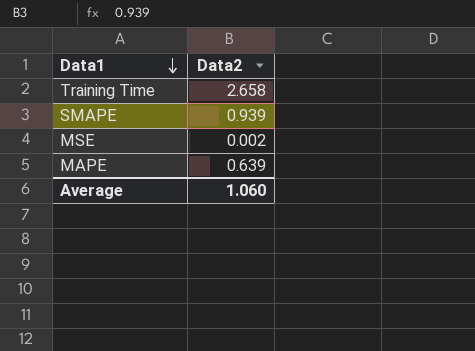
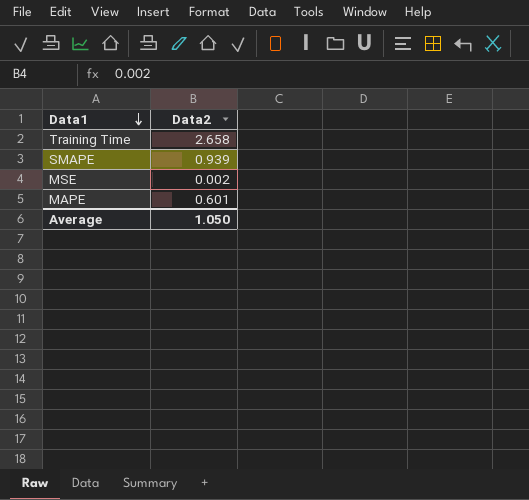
MAPE | Data2: 0.639 -> 0.601
Average | Data2: 1.060 -> 1.050

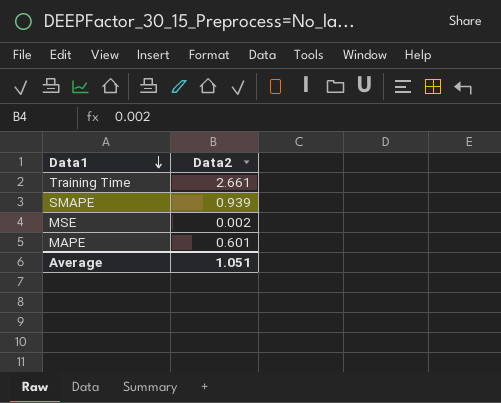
Training Time | Data2: 2.658 -> 2.661
Average | Data2: 1.050 -> 1.051

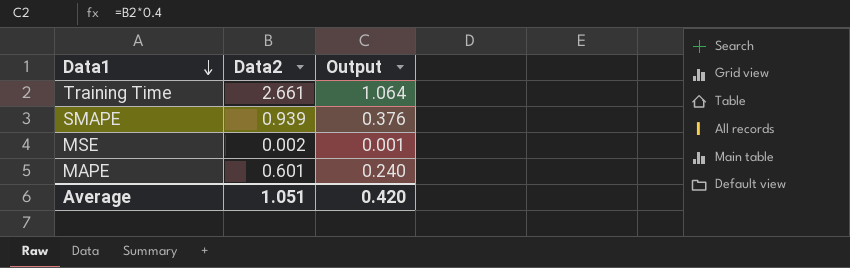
column Output | formula: none -> [Data2] * 0.4

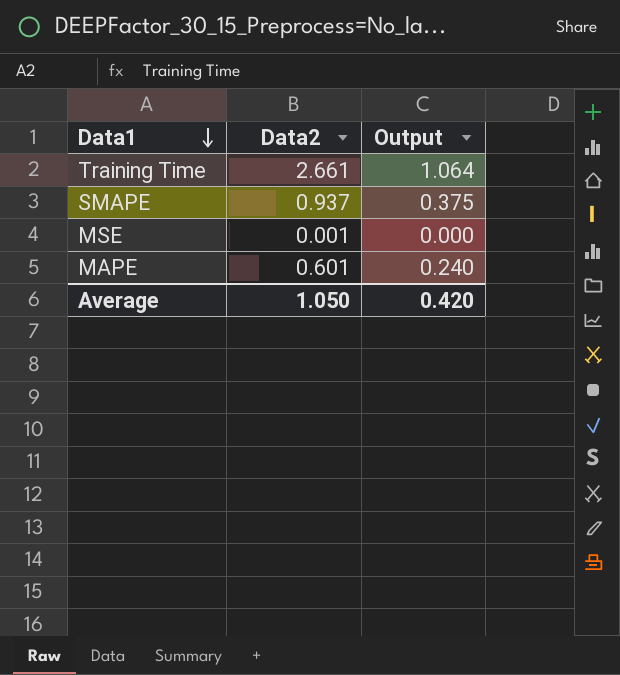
SMAPE | Data2: 0.939 -> 0.937
SMAPE | Output: 0.376 -> 0.375
MSE | Data2: 0.002 -> 0.001
MSE | Output: 0.001 -> 0.000
Average | Data2: 1.051 -> 1.050

